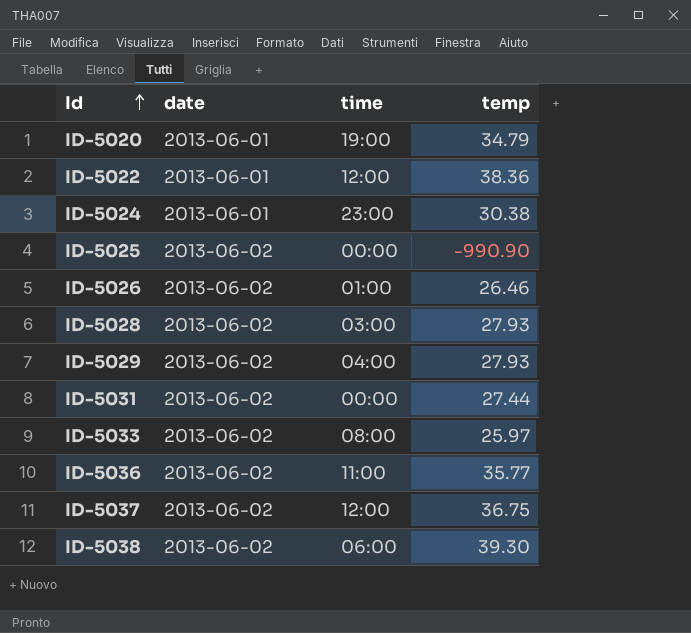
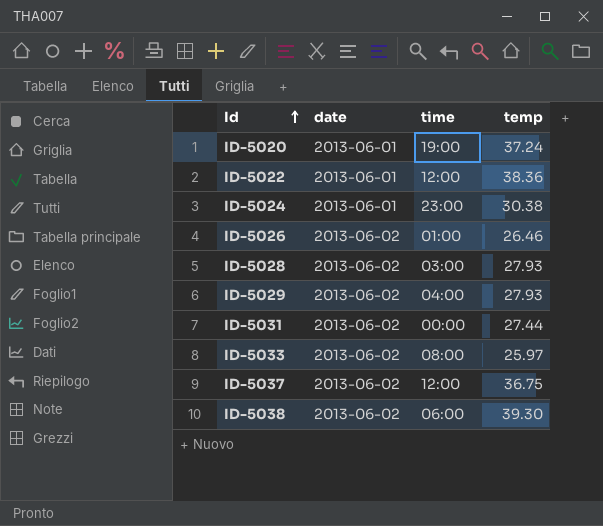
row ID-5025: 2013-06-02 | 00:00 | -990.90 -> none
row ID-5036: 2013-06-02 | 11:00 | 35.77 -> none
ID-5020 | temp: 34.79 -> 37.24

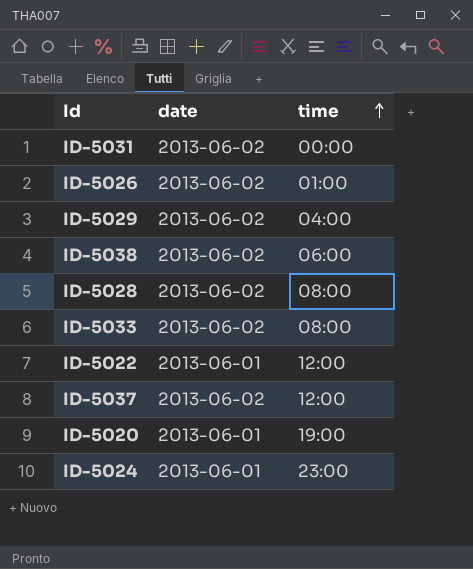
row order: Id ascending -> time ascending
column temp | position: 4 -> none
ID-5028 | time: 03:00 -> 08:00

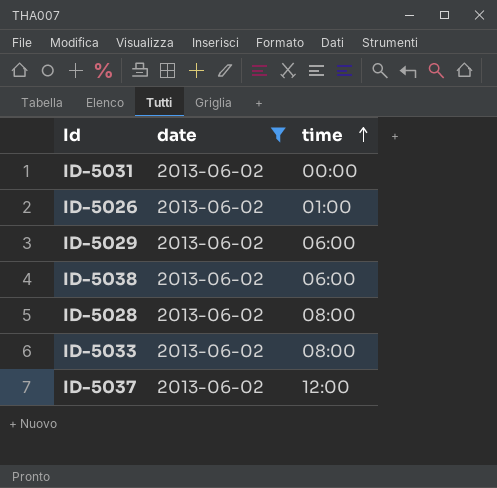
filter: none -> date = 2013-06-02
ID-5029 | time: 04:00 -> 06:00

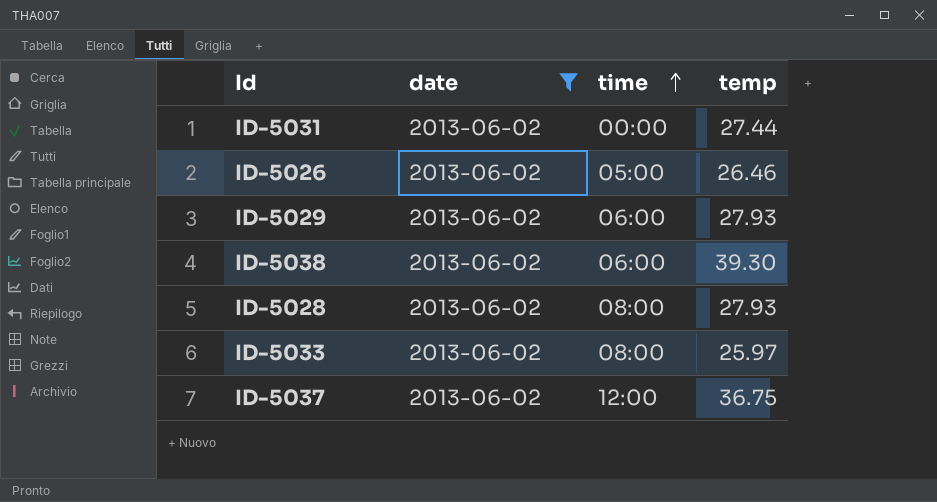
column temp | position: none -> 4
ID-5026 | time: 01:00 -> 05:00

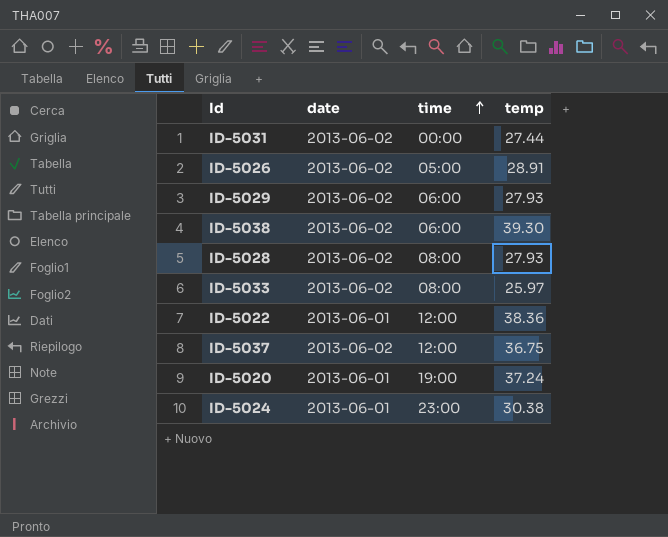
filter: date = 2013-06-02 -> none
ID-5026 | temp: 26.46 -> 28.91

